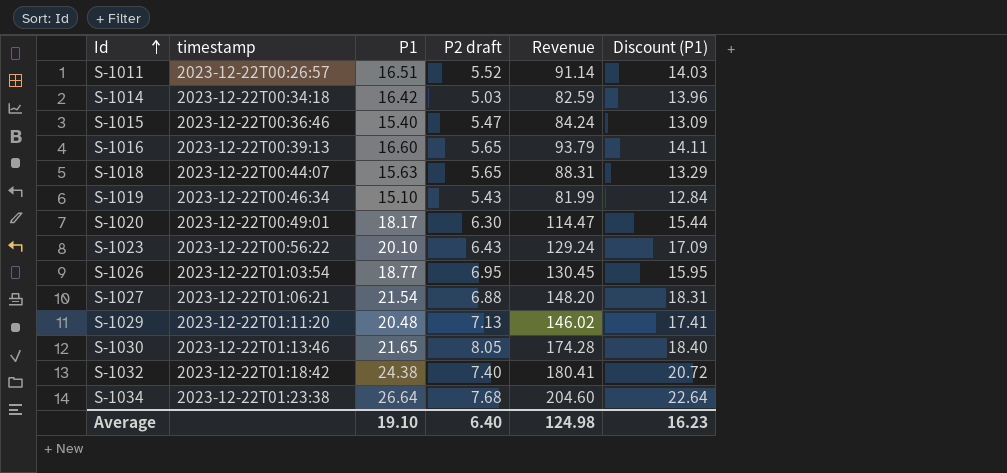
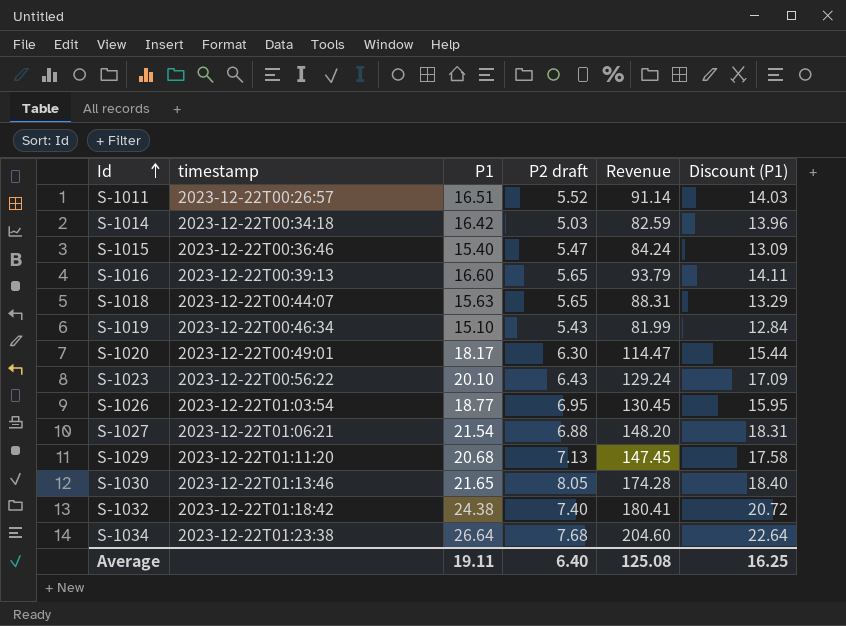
S-1029 | P1: 20.48 -> 20.68
S-1029 | Revenue: 146.02 -> 147.45
S-1029 | Discount (P1): 17.41 -> 17.58
Average | P1: 19.10 -> 19.11
Average | Revenue: 124.98 -> 125.08
Average | Discount (P1): 16.23 -> 16.25

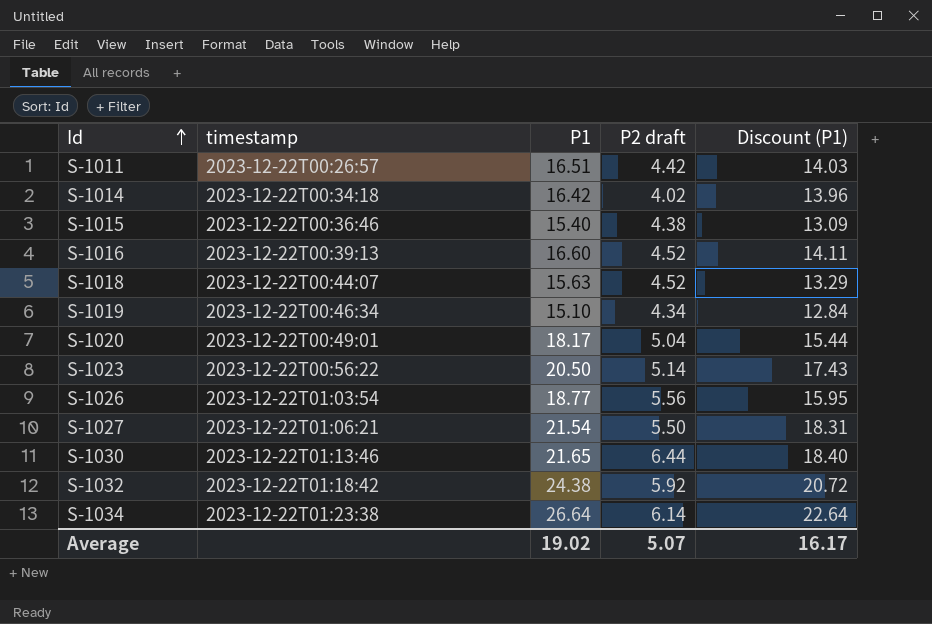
column Revenue | formula: [P1] * [P2 draft] -> none
row S-1029: 2023-12-22T01:11:20 | 20.68 | 7.13 | 147.45 | 17.58 -> none
S-1011 | P2 draft: 5.52 -> 4.42
S-1014 | P2 draft: 5.03 -> 4.02
S-1015 | P2 draft: 5.47 -> 4.38
S-1016 | P2 draft: 5.65 -> 4.52
S-1018 | P2 draft: 5.65 -> 4.52
S-1019 | P2 draft: 5.43 -> 4.34
S-1020 | P2 draft: 6.30 -> 5.04
S-1023 | P1: 20.10 -> 20.50
S-1023 | P2 draft: 6.43 -> 5.14
S-1023 | Discount (P1): 17.09 -> 17.43
S-1026 | P2 draft: 6.95 -> 5.56
S-1027 | P2 draft: 6.88 -> 5.50
S-1030 | P2 draft: 8.05 -> 6.44
S-1032 | P2 draft: 7.40 -> 5.92
S-1034 | P2 draft: 7.68 -> 6.14
Average | P1: 19.11 -> 19.02
Average | P2 draft: 6.40 -> 5.07
Average | Discount (P1): 16.25 -> 16.17

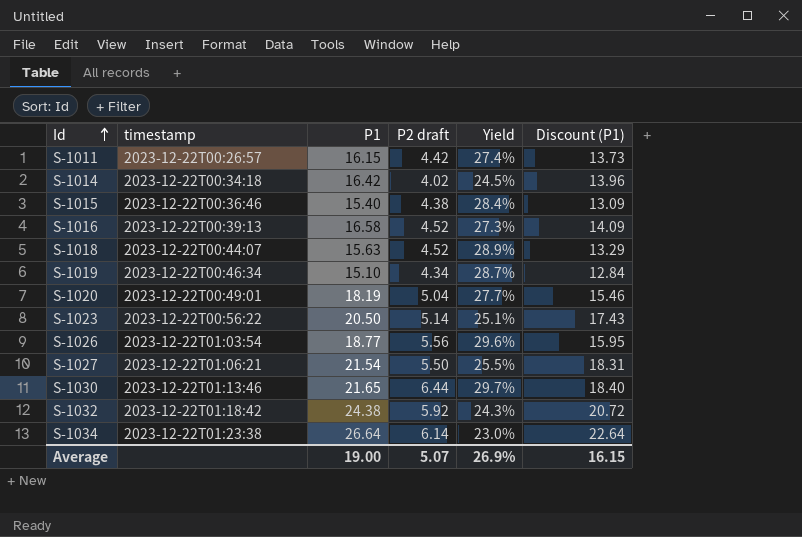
column Yield | formula: none -> [P2 draft] / [P1]
S-1011 | P1: 16.51 -> 16.15
S-1011 | Discount (P1): 14.03 -> 13.73
S-1016 | P1: 16.60 -> 16.58
S-1016 | Discount (P1): 14.11 -> 14.09
S-1020 | P1: 18.17 -> 18.19
S-1020 | Discount (P1): 15.44 -> 15.46
Average | P1: 19.02 -> 19.00
Average | Discount (P1): 16.17 -> 16.15

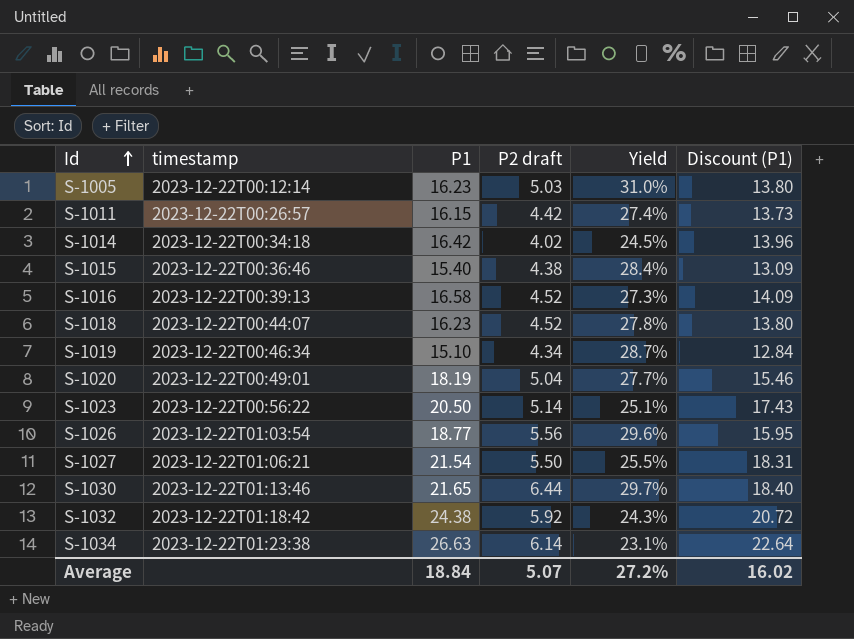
row S-1005: none -> 2023-12-22T00:12:14 | 16.23 | 5.03 | 31.0% | 13.80
S-1018 | P1: 15.63 -> 16.23
S-1018 | Yield: 28.9% -> 27.8%
S-1018 | Discount (P1): 13.29 -> 13.80
S-1034 | P1: 26.64 -> 26.63
S-1034 | Yield: 23.0% -> 23.1%
Average | P1: 19.00 -> 18.84
Average | Yield: 26.9% -> 27.2%
Average | Discount (P1): 16.15 -> 16.02

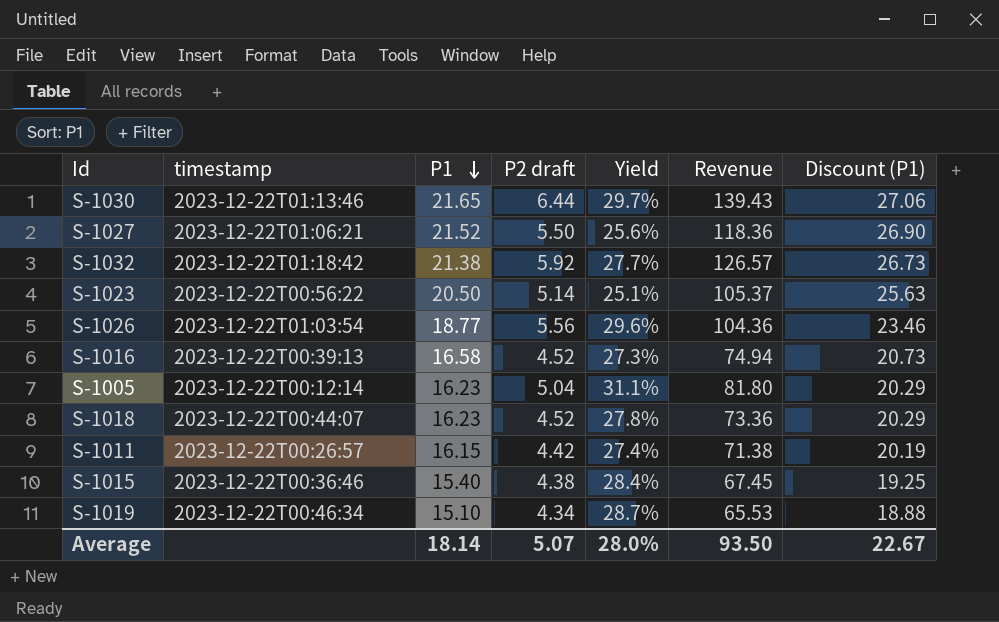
row order: Id ascending -> P1 descending
column Revenue | formula: none -> [P1] * [P2 draft]
column Discount (P1) | formula: [P1] * 0.85 -> [P1] * 1.25
row S-1014: 2023-12-22T00:34:18 | 16.42 | 4.02 | 24.5% | 13.96 -> none
row S-1020: 2023-12-22T00:49:01 | 18.19 | 5.04 | 27.7% | 15.46 -> none
row S-1034: 2023-12-22T01:23:38 | 26.63 | 6.14 | 23.1% | 22.64 -> none
S-1027 | P1: 21.54 -> 21.52
S-1027 | Yield: 25.5% -> 25.6%
S-1032 | P1: 24.38 -> 21.38
S-1032 | Yield: 24.3% -> 27.7%
S-1005 | P2 draft: 5.03 -> 5.04
S-1005 | Yield: 31.0% -> 31.1%
Average | P1: 18.84 -> 18.14
Average | Yield: 27.2% -> 28.0%
Average | Discount (P1): 16.02 -> 22.67

